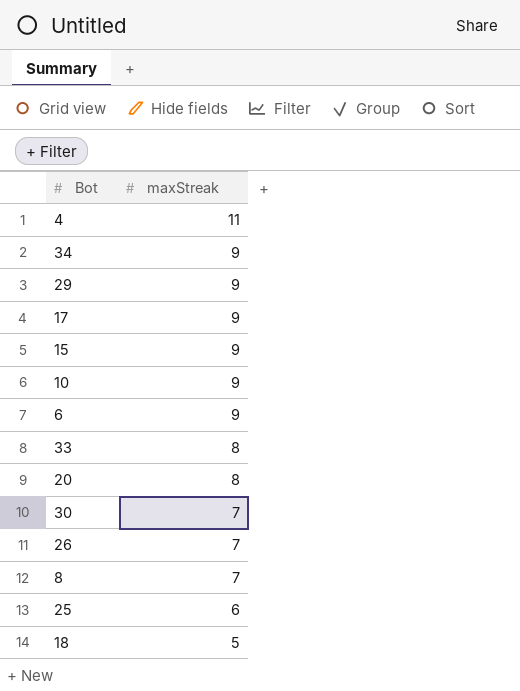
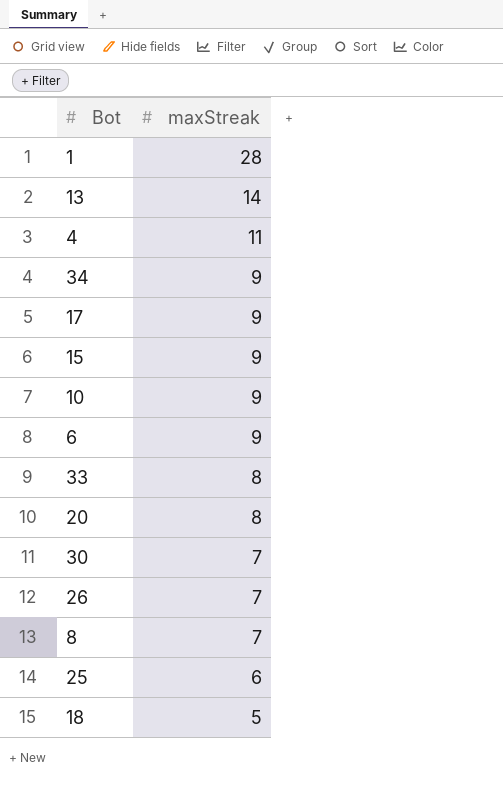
row 29: 9 -> none
row 1: none -> 28
row 13: none -> 14

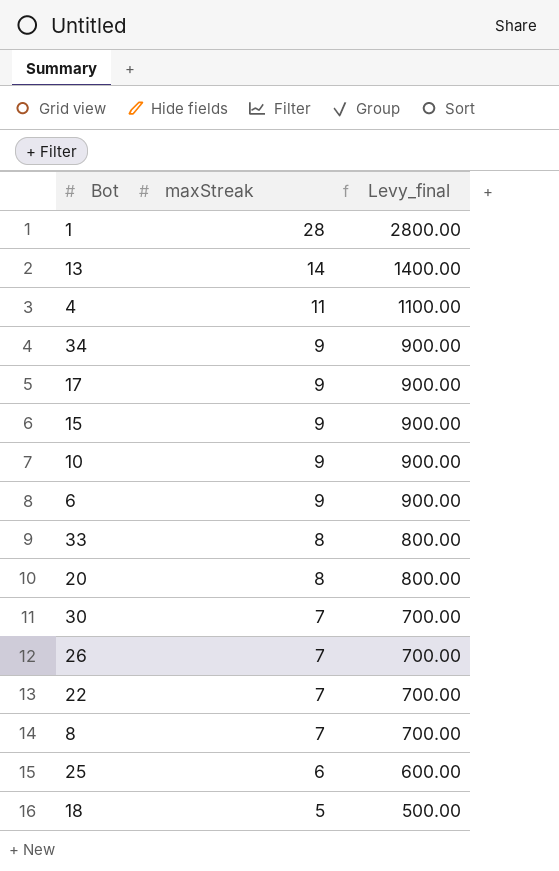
column Levy_final | formula: none -> [maxStreak] * 100
row 22: none -> 7 | 700.00

